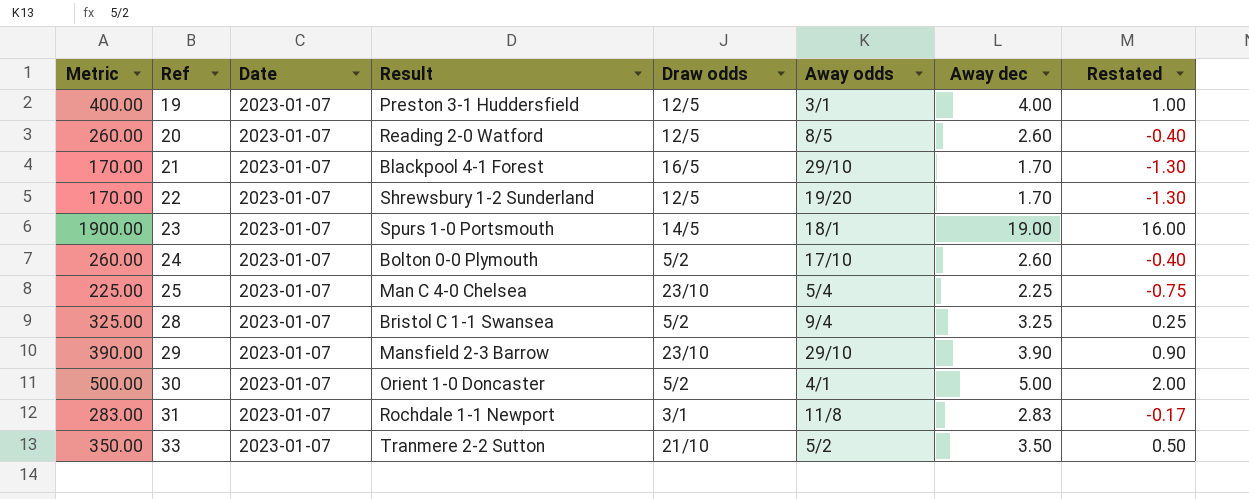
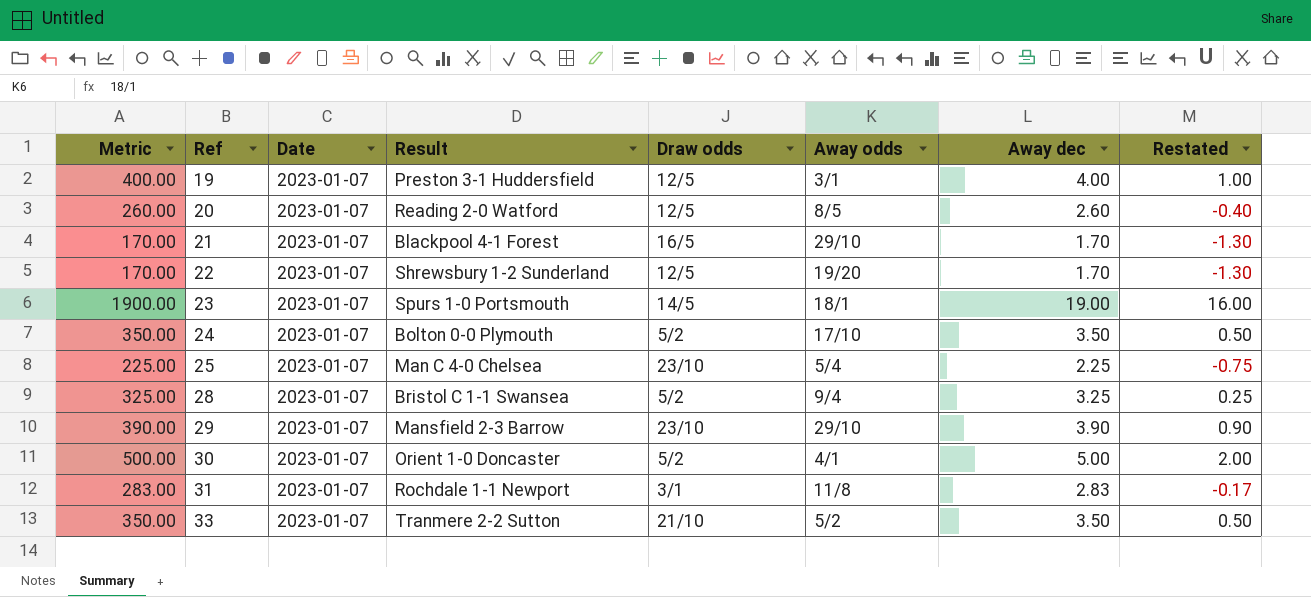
24 | Metric: 260.00 -> 350.00
24 | Away dec: 2.60 -> 3.50
24 | Restated: -0.40 -> 0.50

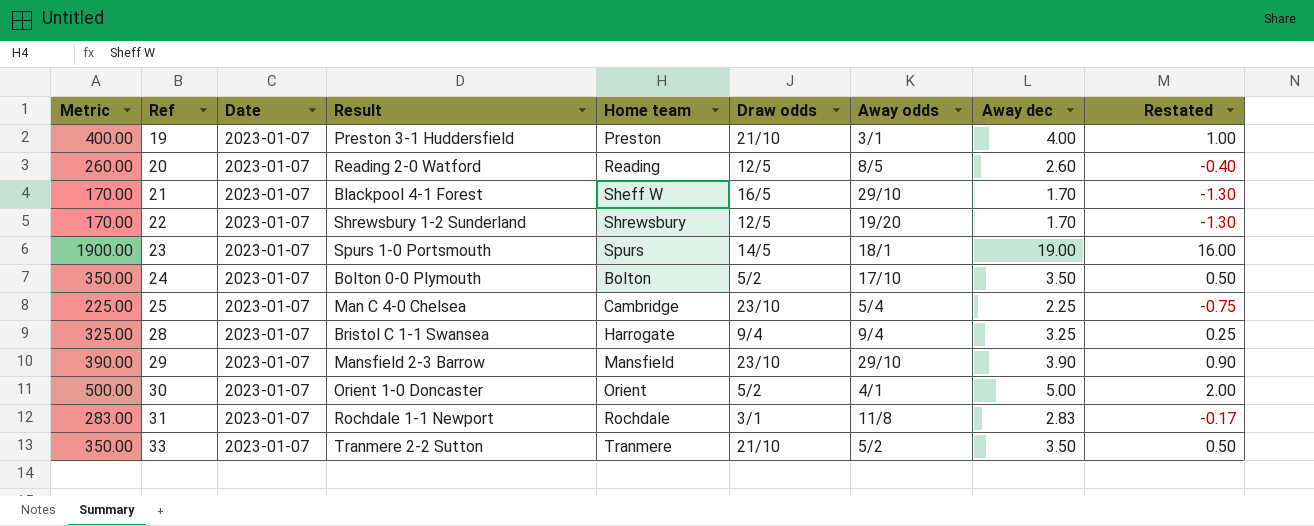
column Home team | position: none -> 5
19 | Draw odds: 12/5 -> 21/10
28 | Draw odds: 5/2 -> 9/4

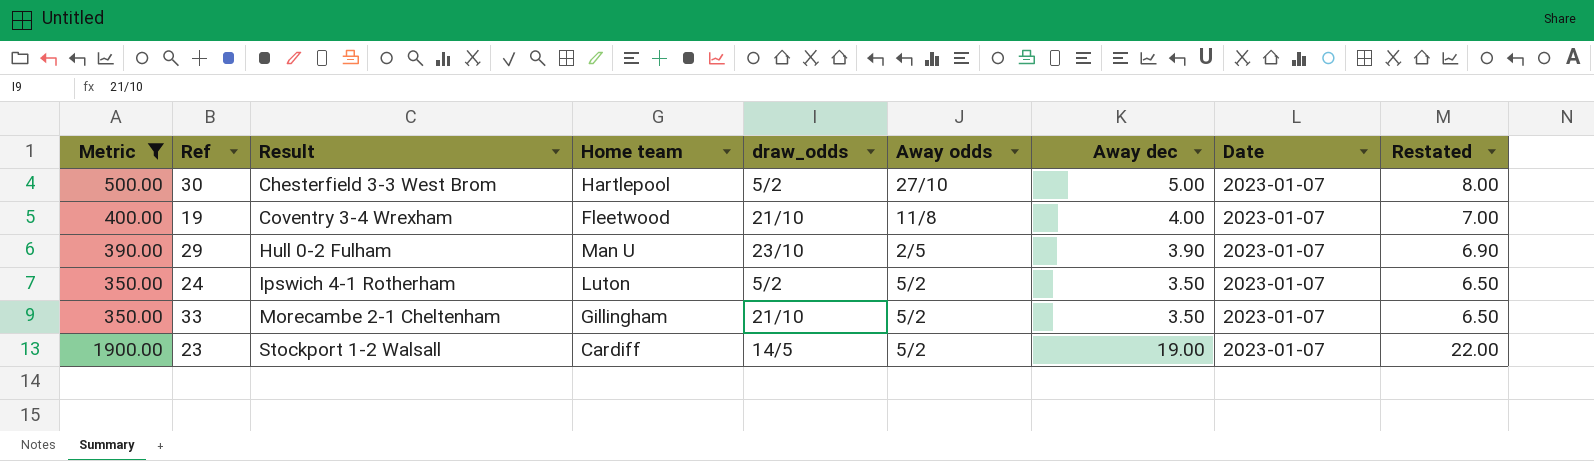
filter: none -> Metric >= 350.00
row order: Ref ascending -> Result ascending
column name: Draw odds -> draw_odds
column Date | position: 3 -> 8
column Restated | formula: [Away dec] - 3 -> [Away dec] + 3
30 | Result: Orient 1-0 Doncaster -> Chesterfield 3-3 West Brom
30 | Home team: Orient -> Hartlepool
30 | Away odds: 4/1 -> 27/10
19 | Result: Preston 3-1 Huddersfield -> Coventry 3-4 Wrexham
19 | Home team: Preston -> Fleetwood
19 | Away odds: 3/1 -> 11/8
29 | Result: Mansfield 2-3 Barrow -> Hull 0-2 Fulham
29 | Home team: Mansfield -> Man U
29 | Away odds: 29/10 -> 2/5
24 | Result: Bolton 0-0 Plymouth -> Ipswich 4-1 Rotherham
24 | Home team: Bolton -> Luton
24 | Away odds: 17/10 -> 5/2
33 | Result: Tranmere 2-2 Sutton -> Morecambe 2-1 Cheltenham
33 | Home team: Tranmere -> Gillingham
23 | Result: Spurs 1-0 Portsmouth -> Stockport 1-2 Walsall
23 | Home team: Spurs -> Cardiff
23 | Away odds: 18/1 -> 5/2

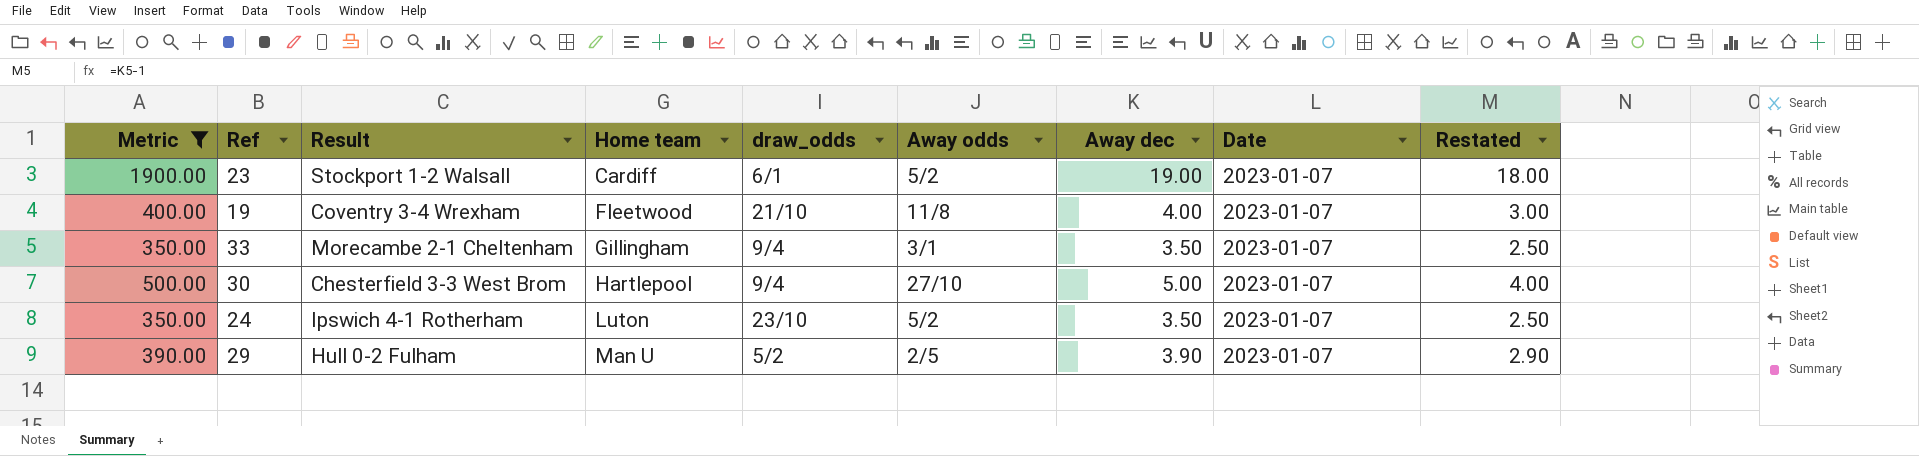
row order: Result ascending -> Home team ascending
column Restated | formula: [Away dec] + 3 -> [Away dec] - 1
23 | draw_odds: 14/5 -> 6/1
33 | draw_odds: 21/10 -> 9/4
33 | Away odds: 5/2 -> 3/1
30 | draw_odds: 5/2 -> 9/4
24 | draw_odds: 5/2 -> 23/10
29 | draw_odds: 23/10 -> 5/2

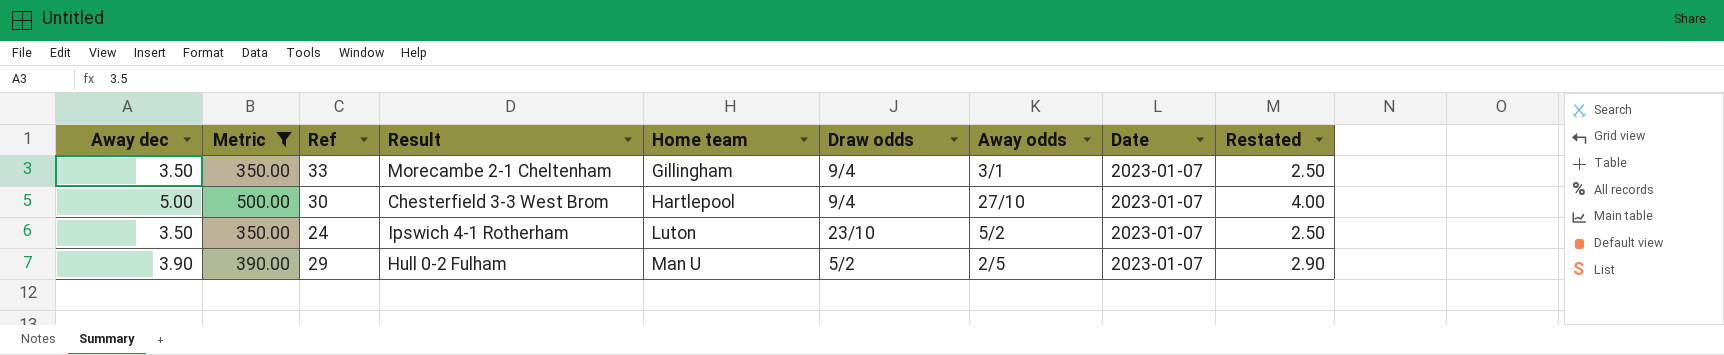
column Away dec | position: 7 -> 1
column name: draw_odds -> Draw odds
row 23: 1900.00 | Stockport 1-2 Walsall | Cardiff | 6/1 | 5/2 | 19.00 | 2023-01-07 | 18.00 -> none
row 19: 400.00 | Coventry 3-4 Wrexham | Fleetwood | 21/10 | 11/8 | 4.00 | 2023-01-07 | 3.00 -> none

